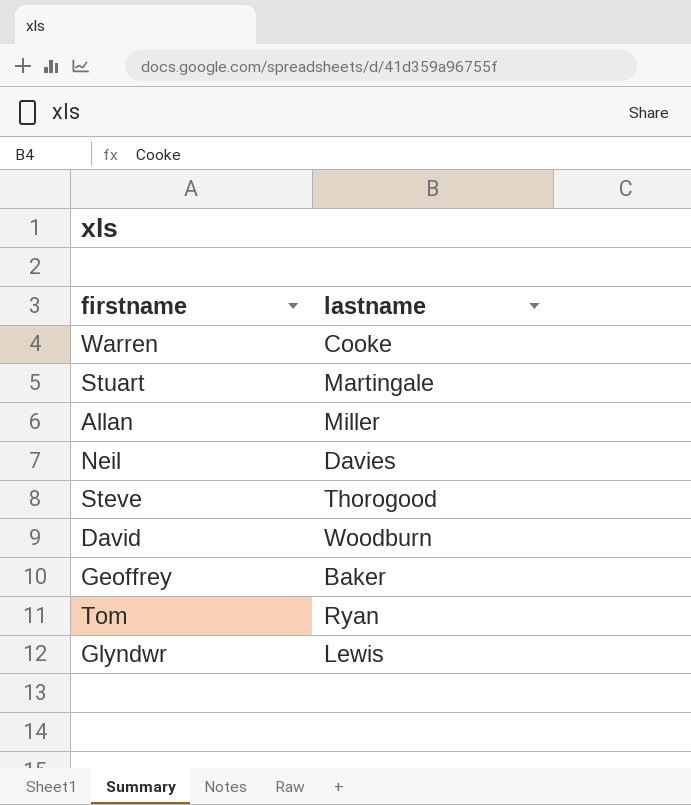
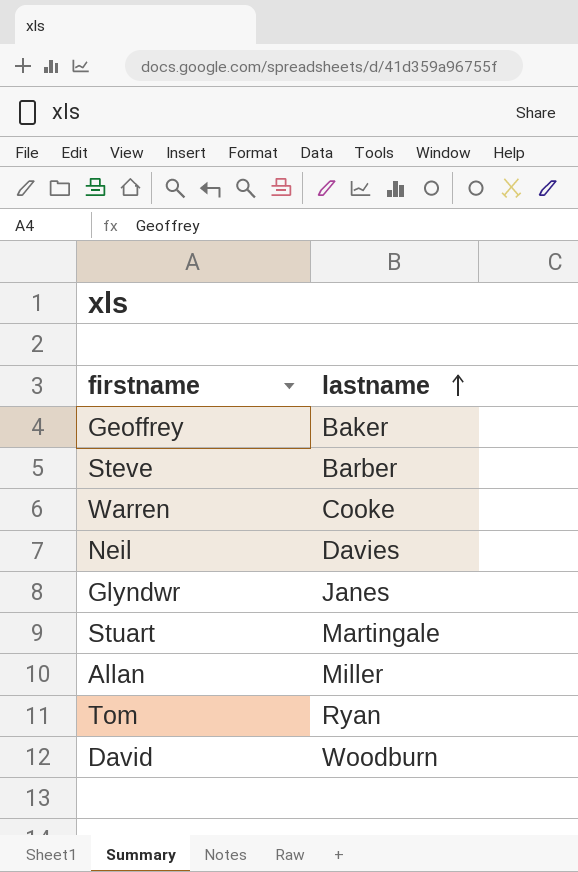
row order: none -> lastname ascending
Steve | lastname: Thorogood -> Barber
Glyndwr | lastname: Lewis -> Janes

